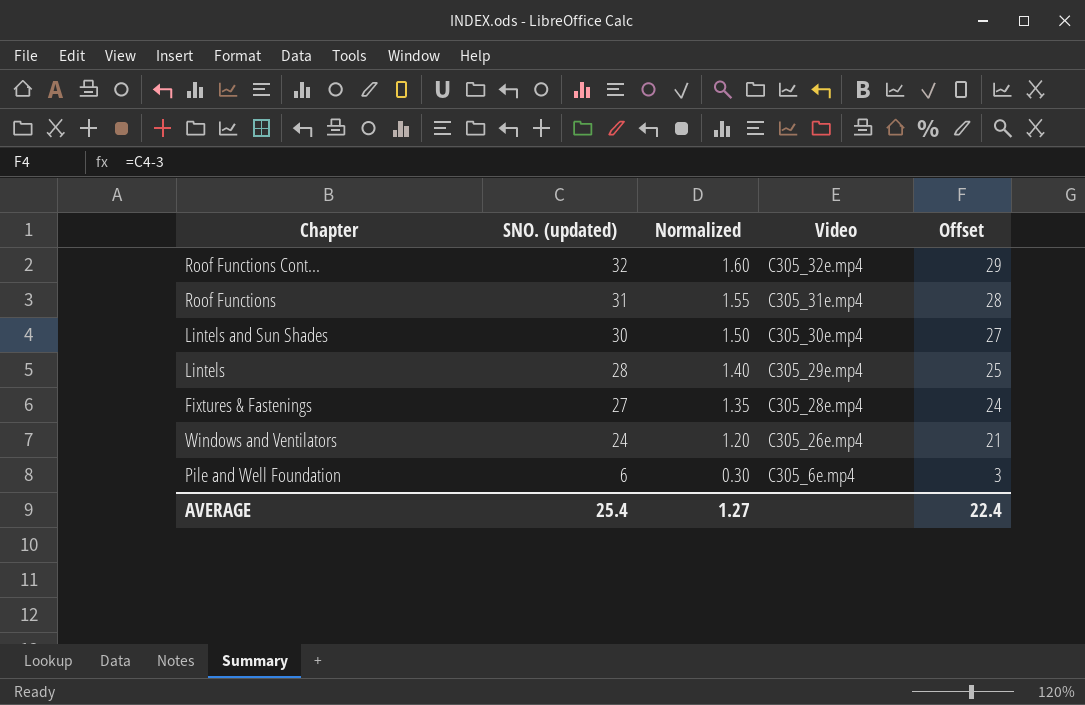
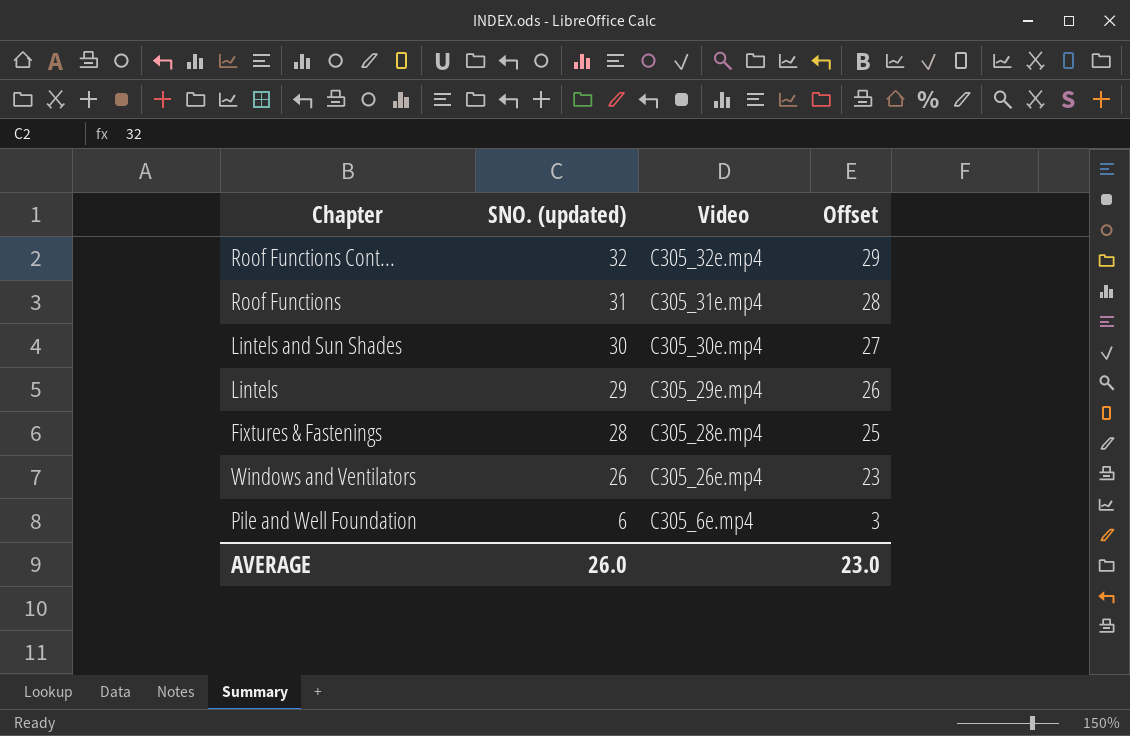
column Normalized | formula: [SNO. (updated)] * 0.05 -> none
Lintels | SNO. (updated): 28 -> 29
Lintels | Offset: 25 -> 26
Fixtures & Fastenings | SNO. (updated): 27 -> 28
Fixtures & Fastenings | Offset: 24 -> 25
Windows and Ventilators | SNO. (updated): 24 -> 26
Windows and Ventilators | Offset: 21 -> 23
AVERAGE | SNO. (updated): 25.4 -> 26.0
AVERAGE | Offset: 22.4 -> 23.0

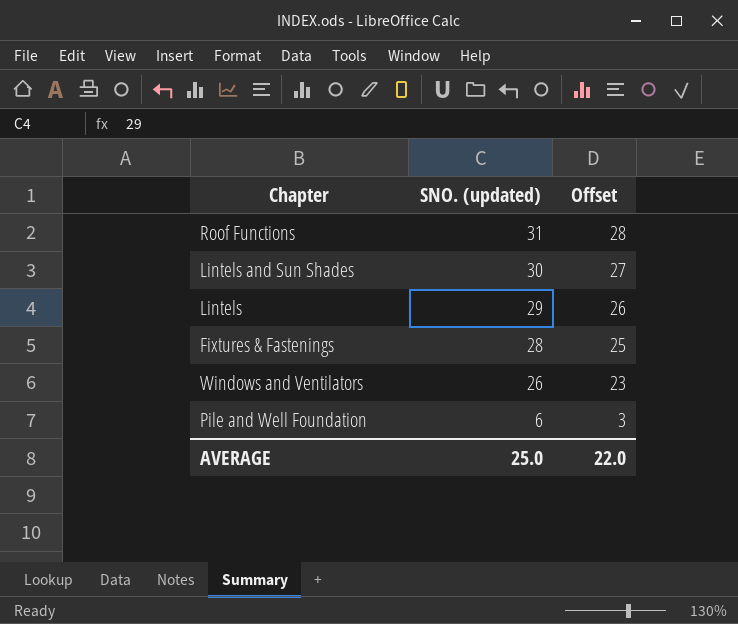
column Video | position: 3 -> none
row Roof Functions Cont...: 32 | C305_32e.mp4 | 29 -> none
AVERAGE | SNO. (updated): 26.0 -> 25.0
AVERAGE | Offset: 23.0 -> 22.0

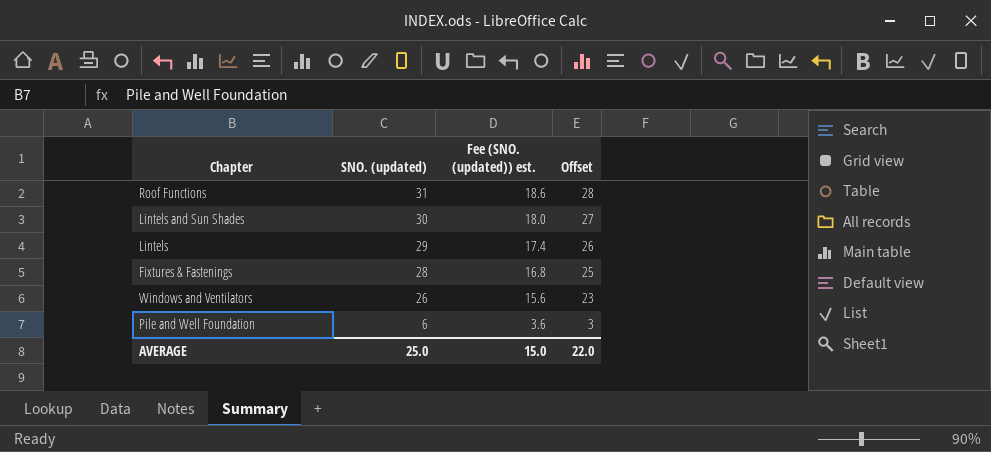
column Fee (SNO. (updated)) est. | formula: none -> [SNO. (updated)] * 0.6

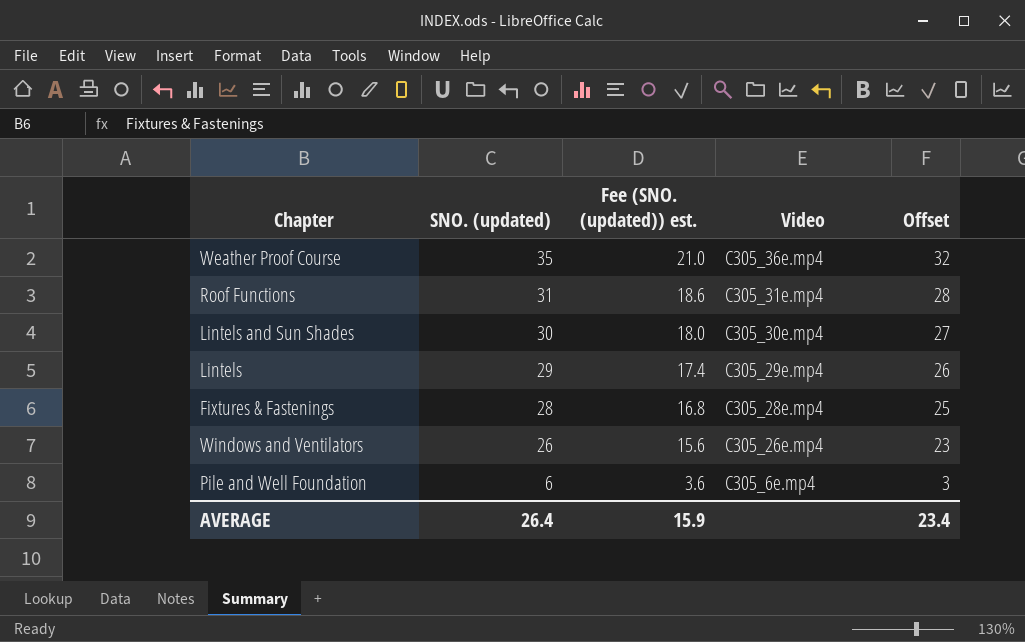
column Video | position: none -> 4
row Weather Proof Course: none -> 35 | 21.0 | C305_36e.mp4 | 32
AVERAGE | SNO. (updated): 25.0 -> 26.4
AVERAGE | Fee (SNO. (updated)) est.: 15.0 -> 15.9
AVERAGE | Offset: 22.0 -> 23.4

